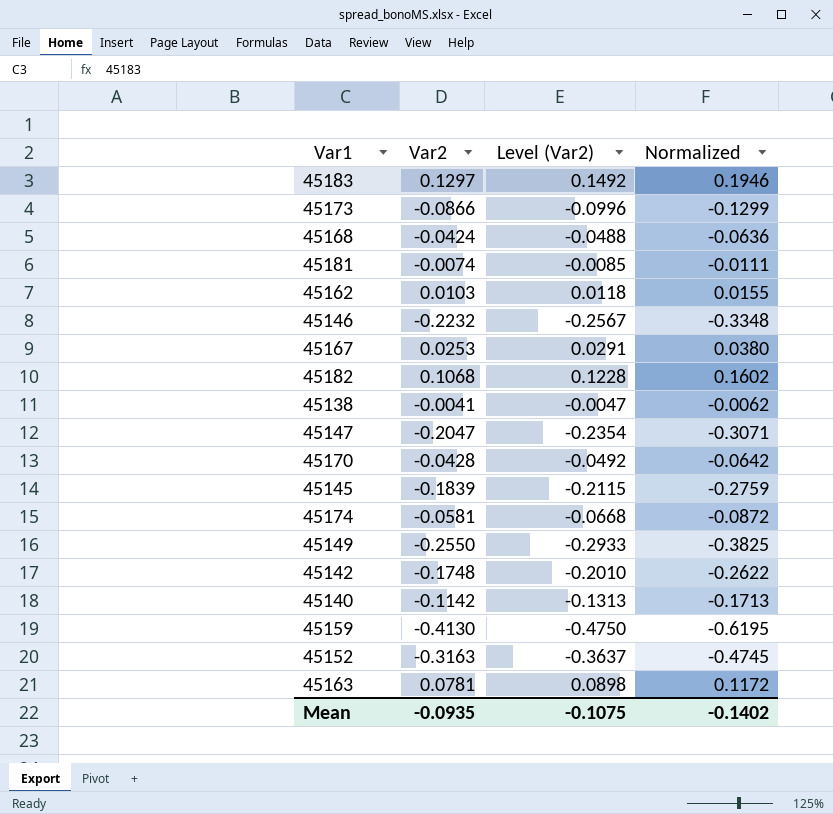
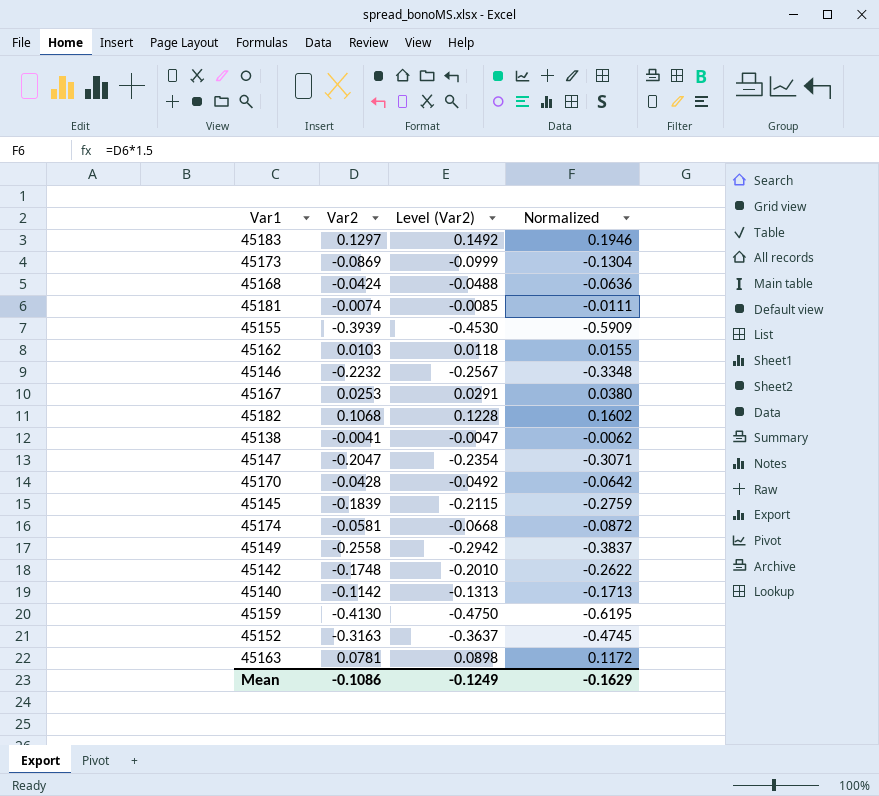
45173 | Var2: -0.0866 -> -0.0869
45173 | Level (Var2): -0.0996 -> -0.0999
45173 | Normalized: -0.1299 -> -0.1304
row 45155: none -> -0.3939 | -0.4530 | -0.5909
45149 | Var2: -0.2550 -> -0.2558
45149 | Level (Var2): -0.2933 -> -0.2942
45149 | Normalized: -0.3825 -> -0.3837
Mean | Var2: -0.0935 -> -0.1086
Mean | Level (Var2): -0.1075 -> -0.1249
Mean | Normalized: -0.1402 -> -0.1629

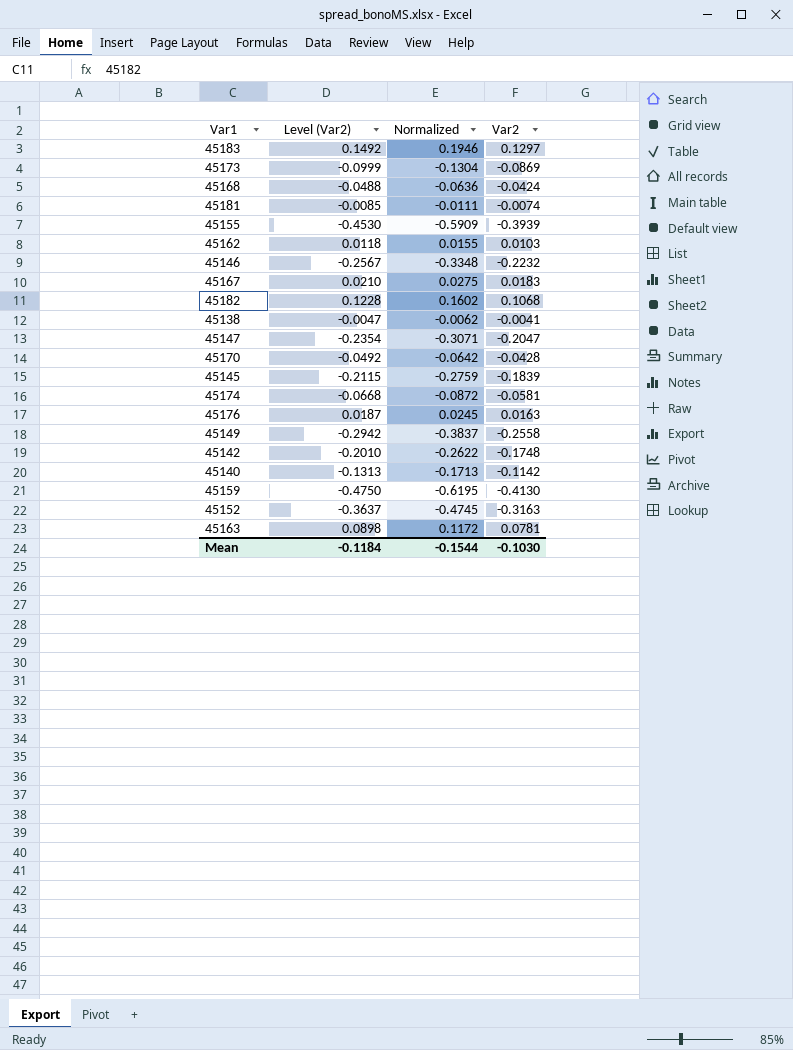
column Var2 | position: 2 -> 4
45167 | Level (Var2): 0.0291 -> 0.0210
45167 | Normalized: 0.0380 -> 0.0275
45167 | Var2: 0.0253 -> 0.0183
row 45176: none -> 0.0187 | 0.0245 | 0.0163
Mean | Level (Var2): -0.1249 -> -0.1184
Mean | Normalized: -0.1629 -> -0.1544
Mean | Var2: -0.1086 -> -0.1030

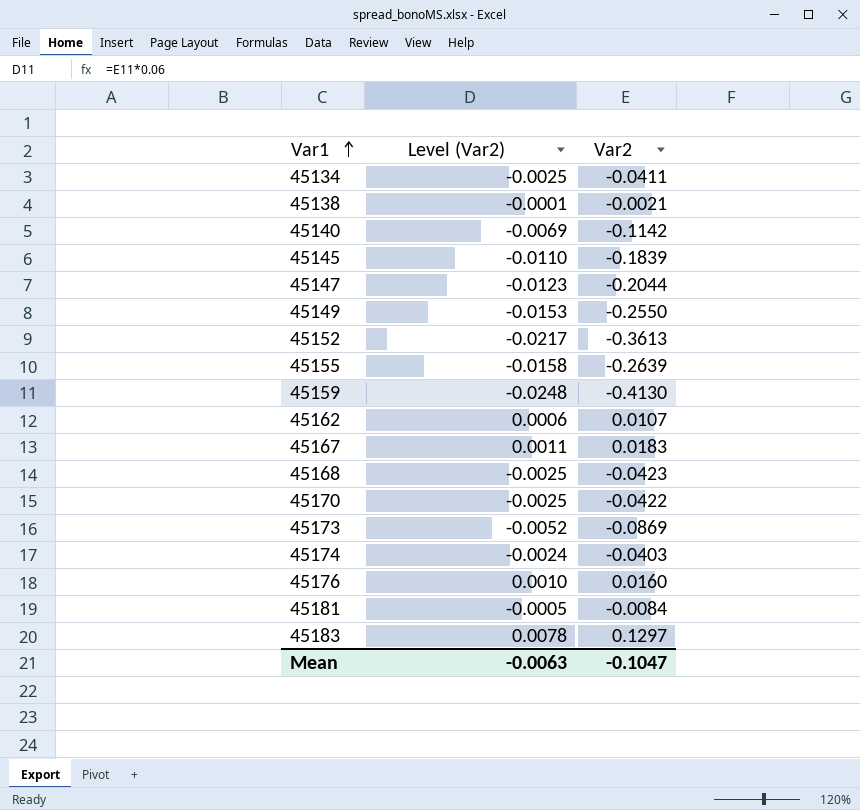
row order: none -> Var1 ascending
column Normalized | formula: [Var2] * 1.5 -> none
column Level (Var2) | formula: [Var2] * 1.15 -> [Var2] * 0.06
row 45146: -0.2567 | -0.3348 | -0.2232 -> none
row 45182: 0.1228 | 0.1602 | 0.1068 -> none
row 45142: -0.2010 | -0.2622 | -0.1748 -> none
row 45163: 0.0898 | 0.1172 | 0.0781 -> none
row 45134: none -> -0.0025 | -0.0411
45138 | Var2: -0.0041 -> -0.0021
45147 | Var2: -0.2047 -> -0.2044
45149 | Var2: -0.2558 -> -0.2550
45152 | Var2: -0.3163 -> -0.3613
45155 | Var2: -0.3939 -> -0.2639
45162 | Var2: 0.0103 -> 0.0107
45168 | Var2: -0.0424 -> -0.0423
45170 | Var2: -0.0428 -> -0.0422
45174 | Var2: -0.0581 -> -0.0403
45176 | Var2: 0.0163 -> 0.0160
45181 | Var2: -0.0074 -> -0.0084
Mean | Level (Var2): -0.1184 -> -0.0063
Mean | Var2: -0.1030 -> -0.1047

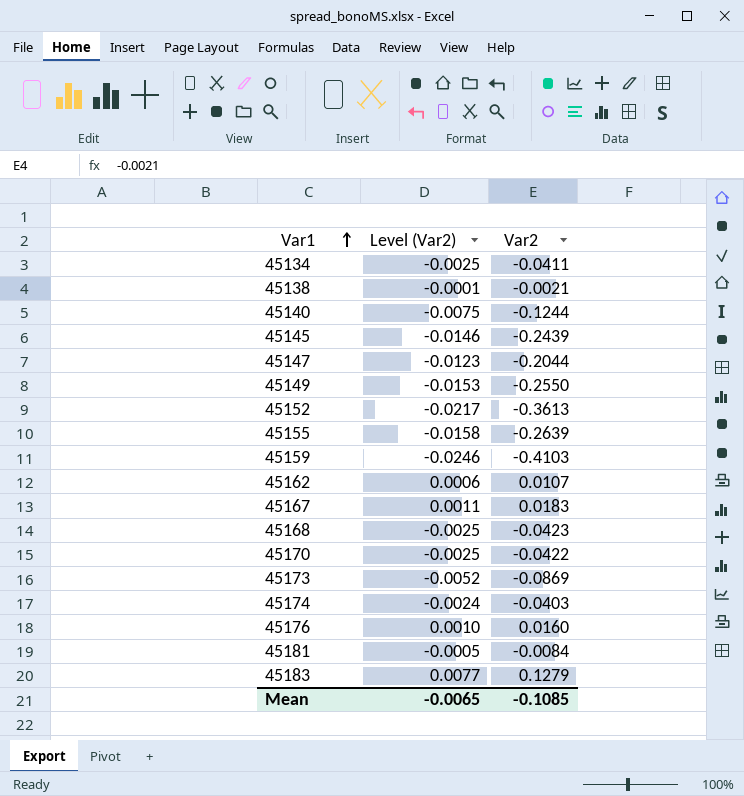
45140 | Level (Var2): -0.0069 -> -0.0075
45140 | Var2: -0.1142 -> -0.1244
45145 | Level (Var2): -0.0110 -> -0.0146
45145 | Var2: -0.1839 -> -0.2439
45159 | Level (Var2): -0.0248 -> -0.0246
45159 | Var2: -0.4130 -> -0.4103
45183 | Level (Var2): 0.0078 -> 0.0077
45183 | Var2: 0.1297 -> 0.1279
Mean | Level (Var2): -0.0063 -> -0.0065
Mean | Var2: -0.1047 -> -0.1085

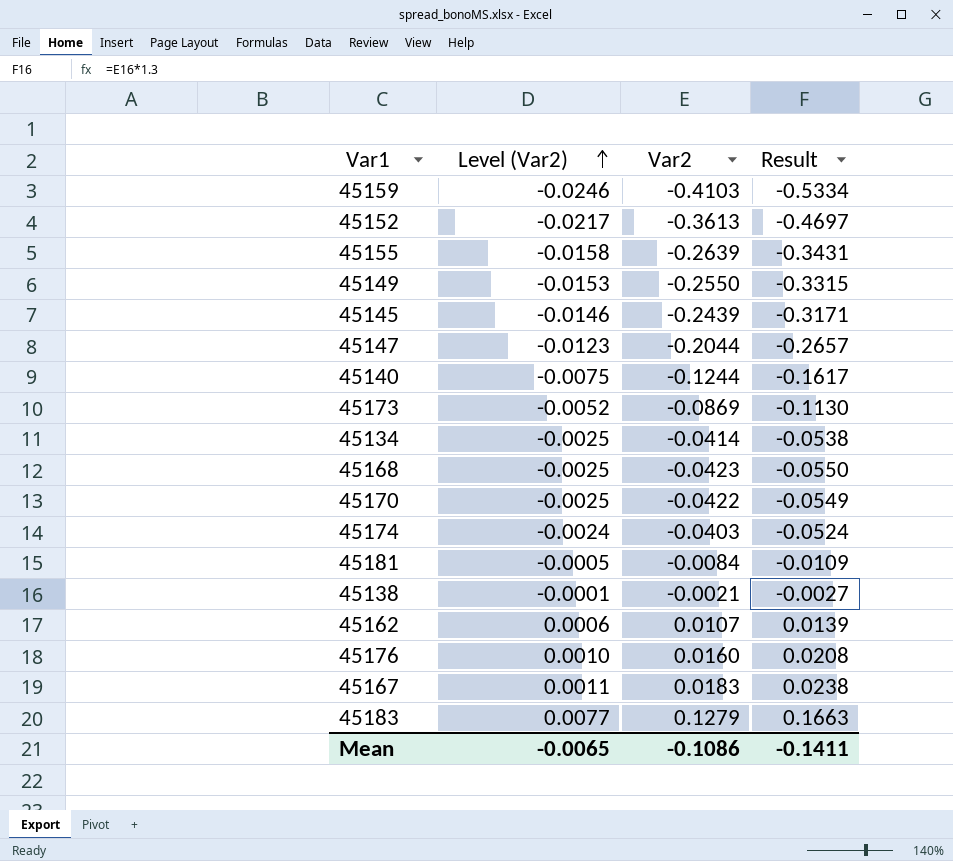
row order: Var1 ascending -> Level (Var2) ascending
column Result | formula: none -> [Var2] * 1.3
45134 | Var2: -0.0411 -> -0.0414
Mean | Var2: -0.1085 -> -0.1086

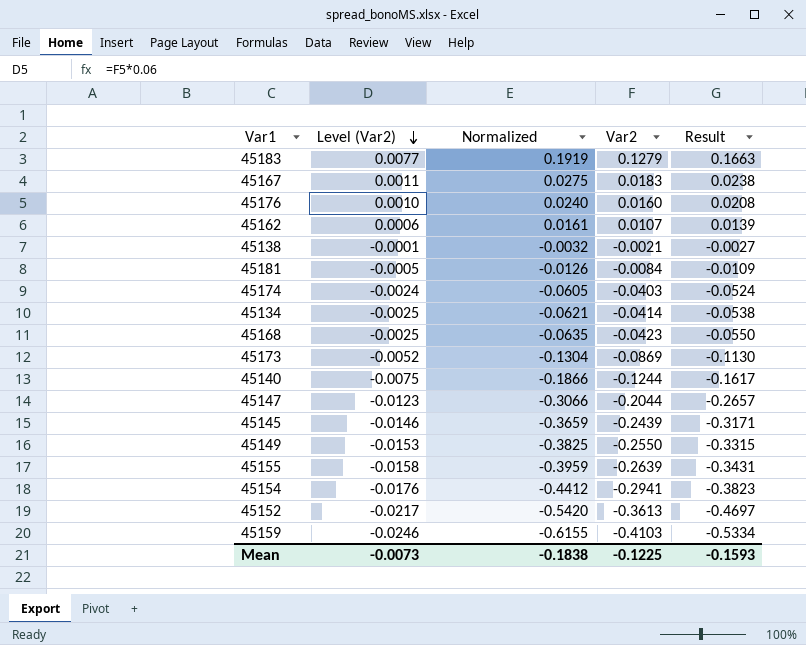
row order: Level (Var2) ascending -> Level (Var2) descending
column Normalized | formula: none -> [Var2] * 1.5
row 45170: -0.0025 | -0.0422 | -0.0549 -> none
row 45154: none -> -0.0176 | -0.4412 | -0.2941 | -0.3823
Mean | Level (Var2): -0.0065 -> -0.0073
Mean | Var2: -0.1086 -> -0.1225
Mean | Result: -0.1411 -> -0.1593

